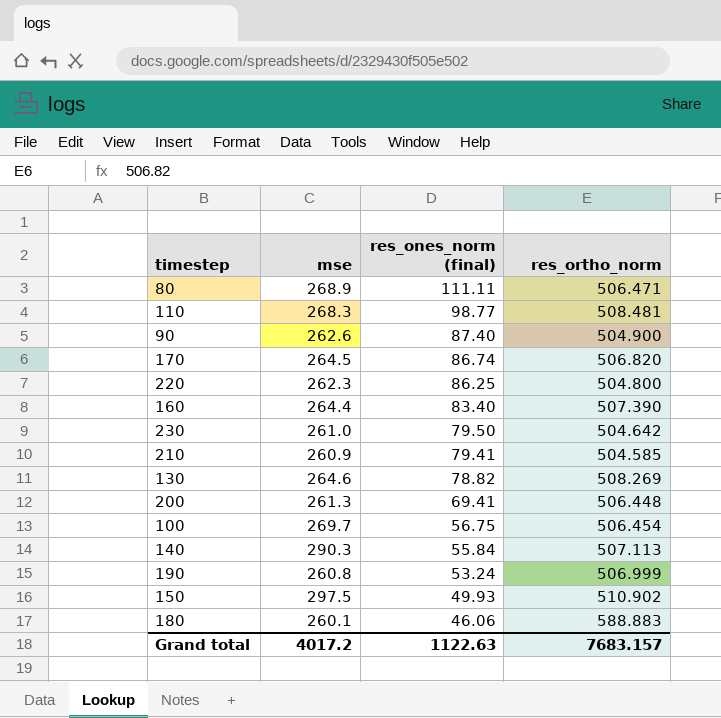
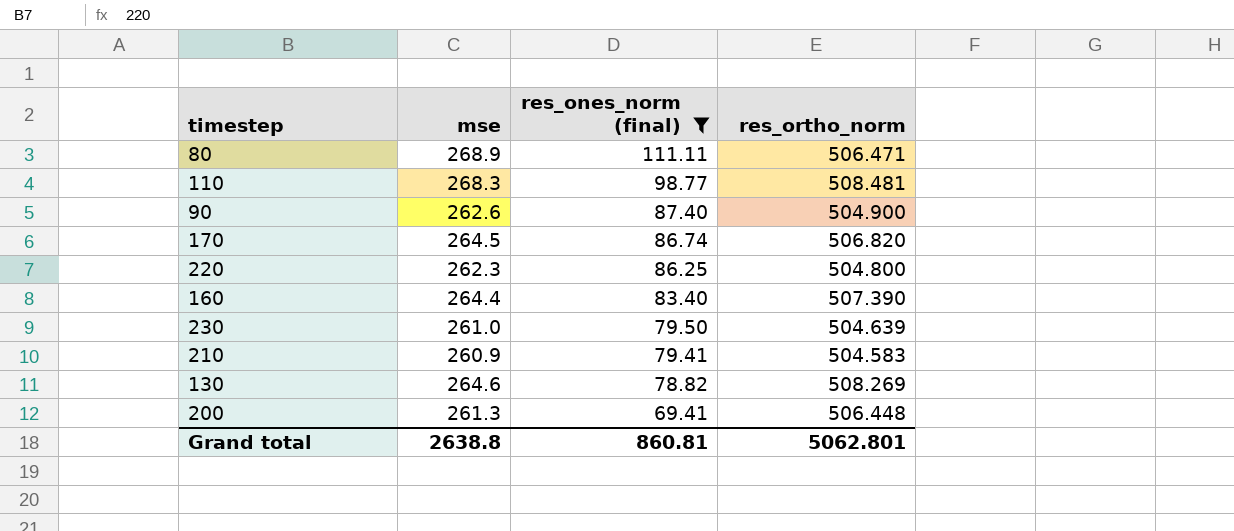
filter: none -> res_ones_norm (final) >= 69.41
230 | res_ortho_norm: 504.642 -> 504.639
210 | res_ortho_norm: 504.585 -> 504.583
Grand total | mse: 4017.2 -> 2638.8
Grand total | res_ones_norm (final): 1122.63 -> 860.81
Grand total | res_ortho_norm: 7683.157 -> 5062.801

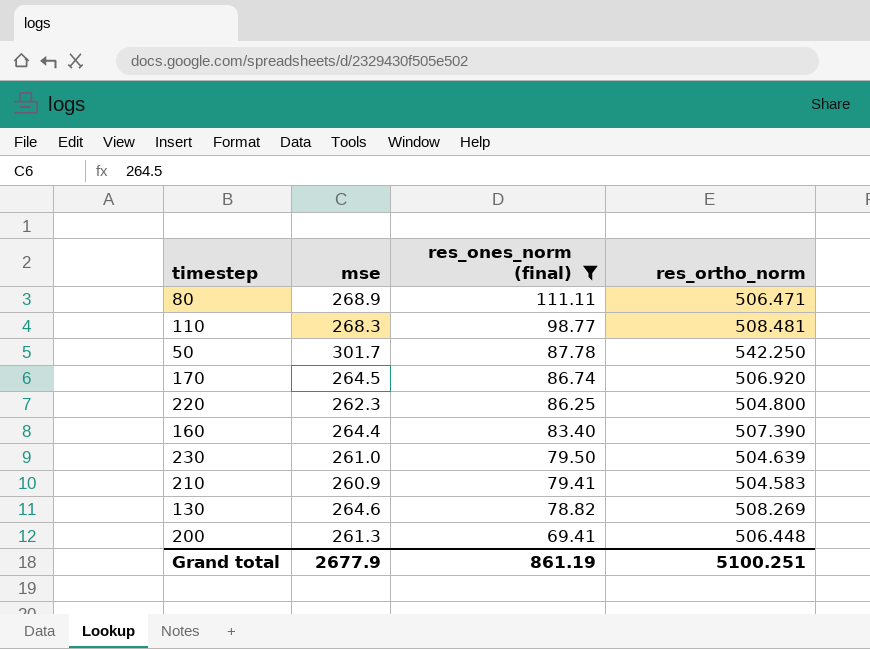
row 90: 262.6 | 87.40 | 504.900 -> none
row 50: none -> 301.7 | 87.78 | 542.250
170 | res_ortho_norm: 506.820 -> 506.920
Grand total | mse: 2638.8 -> 2677.9
Grand total | res_ones_norm (final): 860.81 -> 861.19
Grand total | res_ortho_norm: 5062.801 -> 5100.251

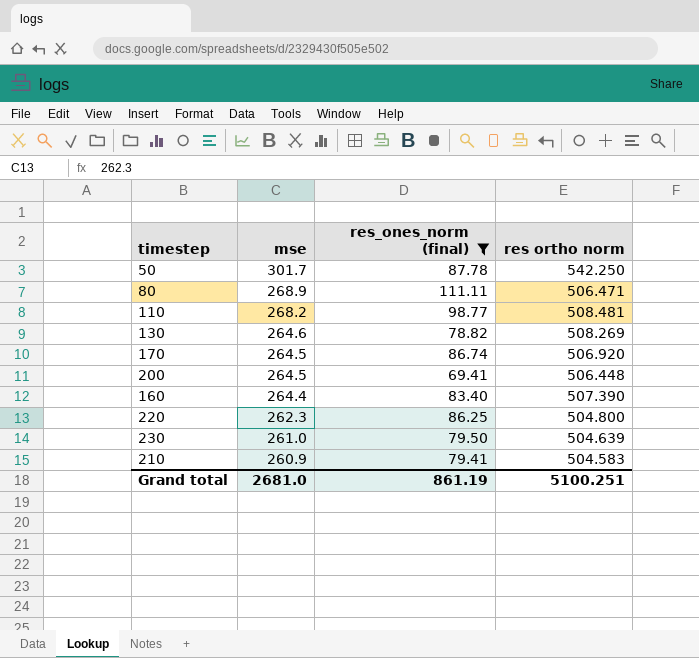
row order: res_ones_norm (final) descending -> mse descending
column name: res_ortho_norm -> res ortho norm
110 | mse: 268.3 -> 268.2
200 | mse: 261.3 -> 264.5
Grand total | mse: 2677.9 -> 2681.0

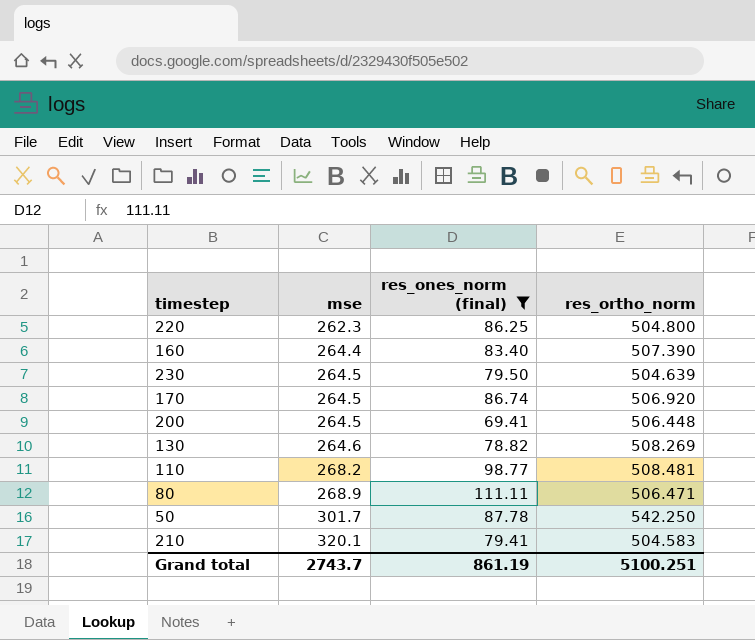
row order: mse descending -> mse ascending
column name: res ortho norm -> res_ortho_norm
230 | mse: 261.0 -> 264.5
210 | mse: 260.9 -> 320.1
Grand total | mse: 2681.0 -> 2743.7

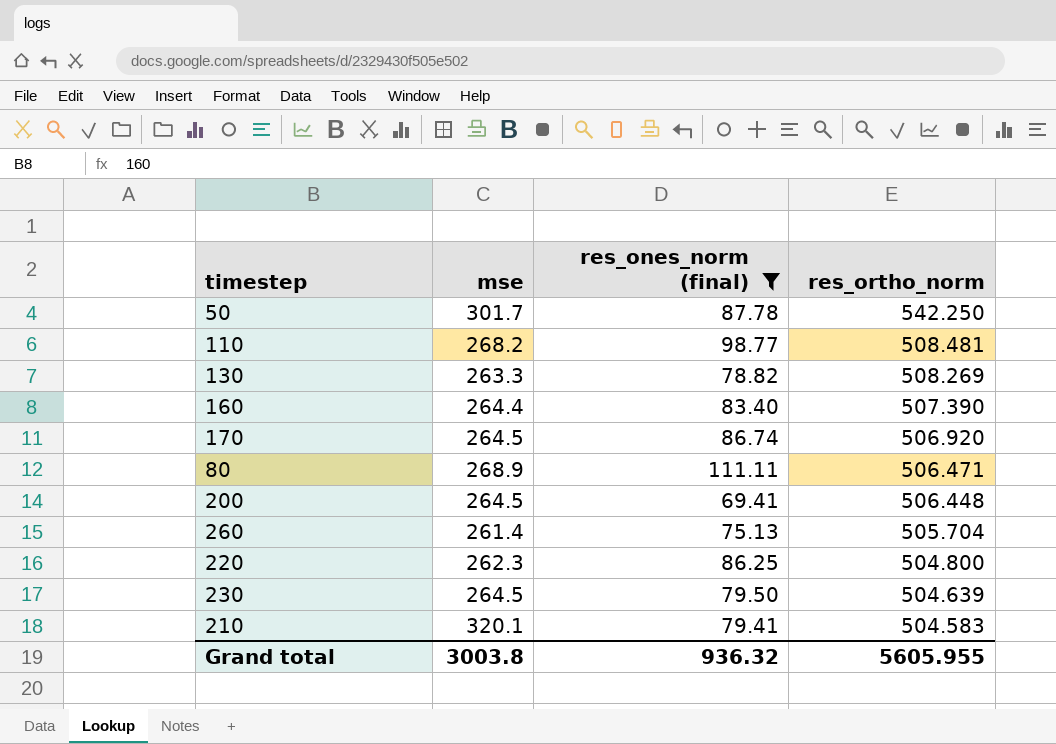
row order: mse ascending -> res_ortho_norm descending
130 | mse: 264.6 -> 263.3
row 260: none -> 261.4 | 75.13 | 505.704
Grand total | mse: 2743.7 -> 3003.8
Grand total | res_ones_norm (final): 861.19 -> 936.32
Grand total | res_ortho_norm: 5100.251 -> 5605.955

